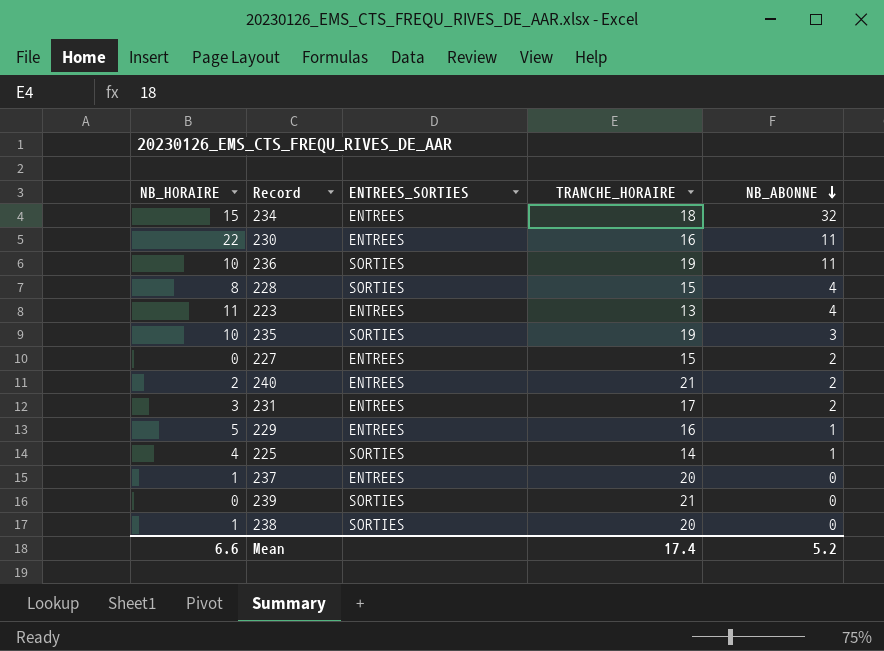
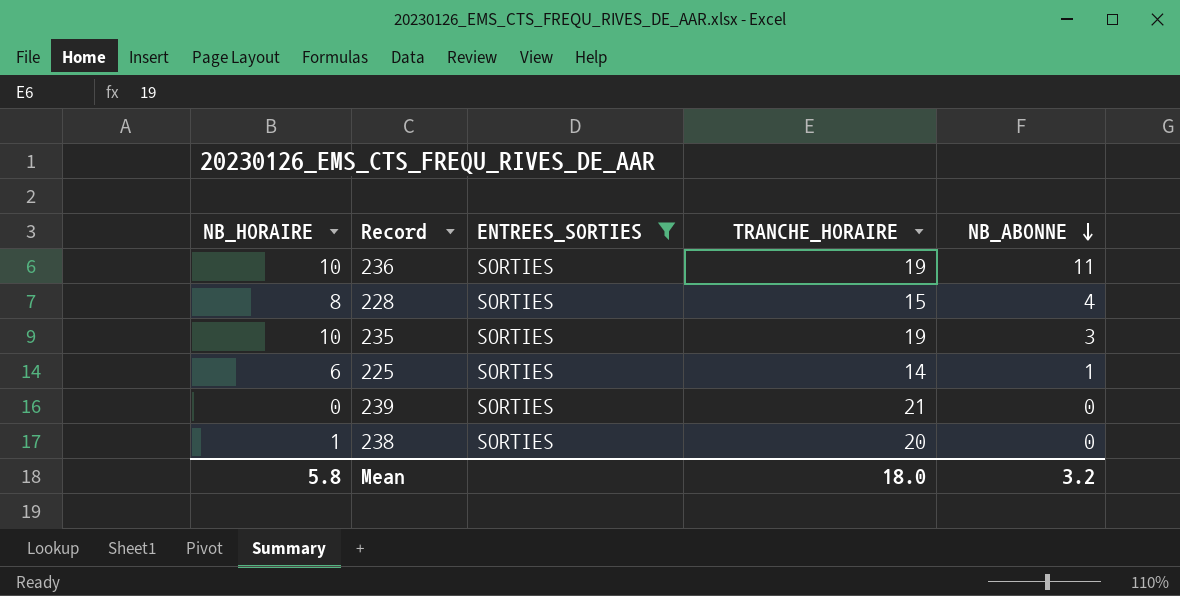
filter: none -> ENTREES_SORTIES = SORTIES
225 | NB_HORAIRE: 4 -> 6
Mean | NB_HORAIRE: 6.6 -> 5.8
Mean | TRANCHE_HORAIRE: 17.4 -> 18.0
Mean | NB_ABONNE: 5.2 -> 3.2

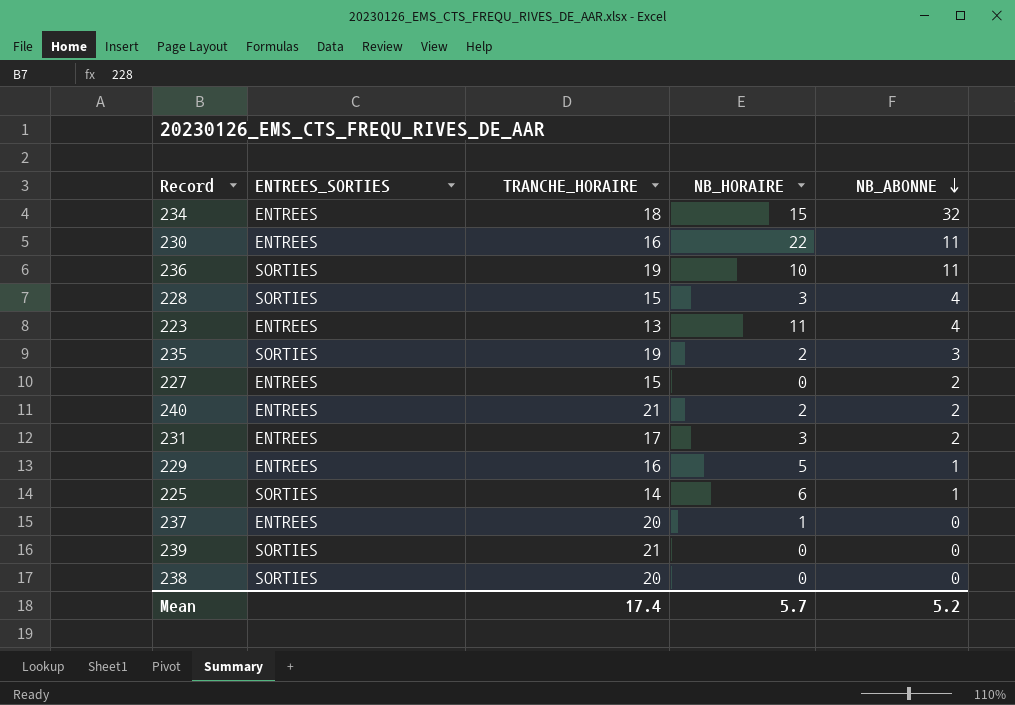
filter: ENTREES_SORTIES = SORTIES -> none
column NB_HORAIRE | position: 1 -> 4
228 | NB_HORAIRE: 8 -> 3
235 | NB_HORAIRE: 10 -> 2
238 | NB_HORAIRE: 1 -> 0
Mean | TRANCHE_HORAIRE: 18.0 -> 17.4
Mean | NB_HORAIRE: 5.8 -> 5.7
Mean | NB_ABONNE: 3.2 -> 5.2

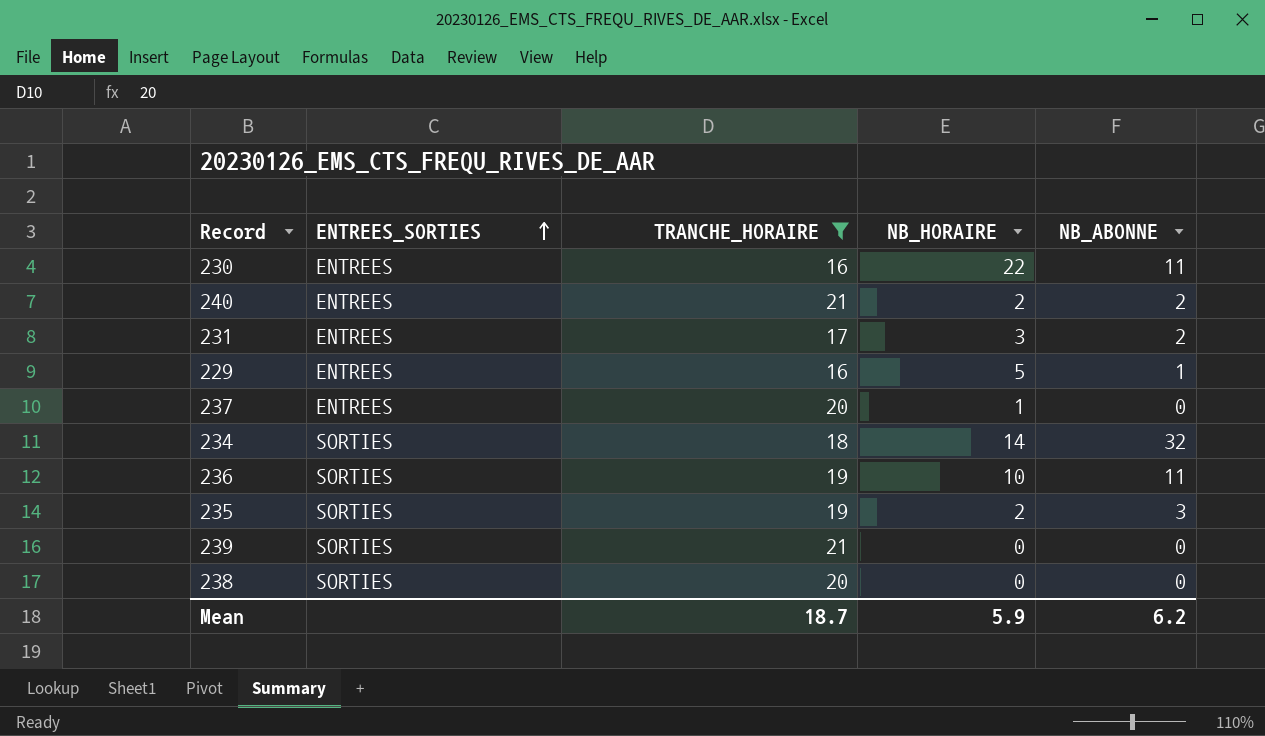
filter: none -> TRANCHE_HORAIRE >= 16
row order: NB_ABONNE descending -> ENTREES_SORTIES ascending
234 | ENTREES_SORTIES: ENTREES -> SORTIES
234 | NB_HORAIRE: 15 -> 14
Mean | TRANCHE_HORAIRE: 17.4 -> 18.7
Mean | NB_HORAIRE: 5.7 -> 5.9
Mean | NB_ABONNE: 5.2 -> 6.2

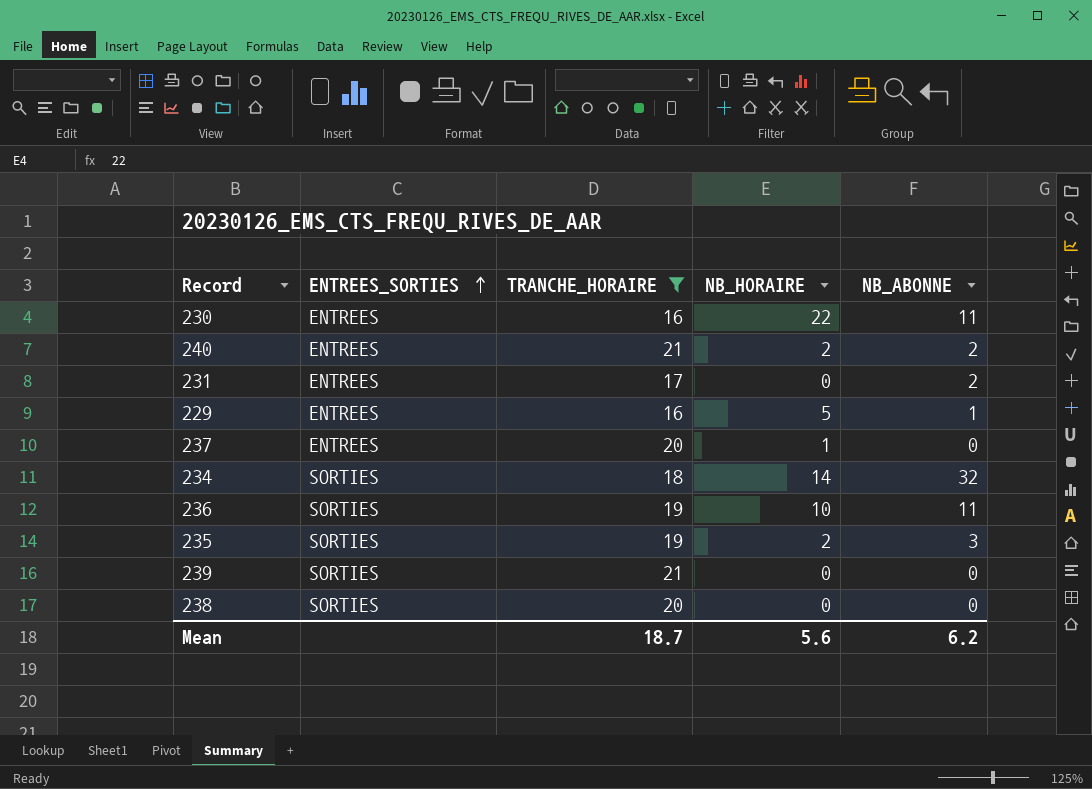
231 | NB_HORAIRE: 3 -> 0
Mean | NB_HORAIRE: 5.9 -> 5.6

